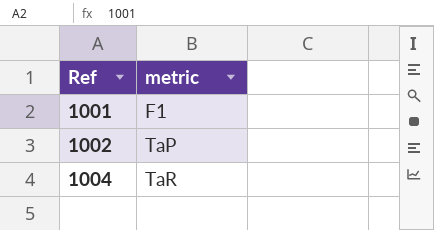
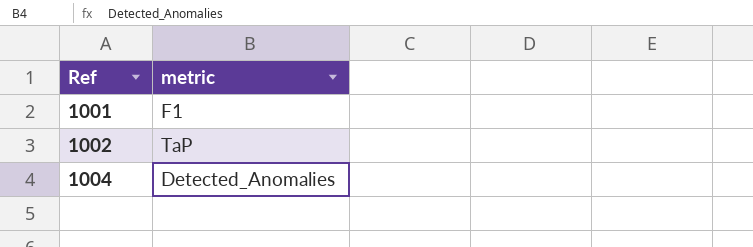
1004 | metric: TaR -> Detected_Anomalies

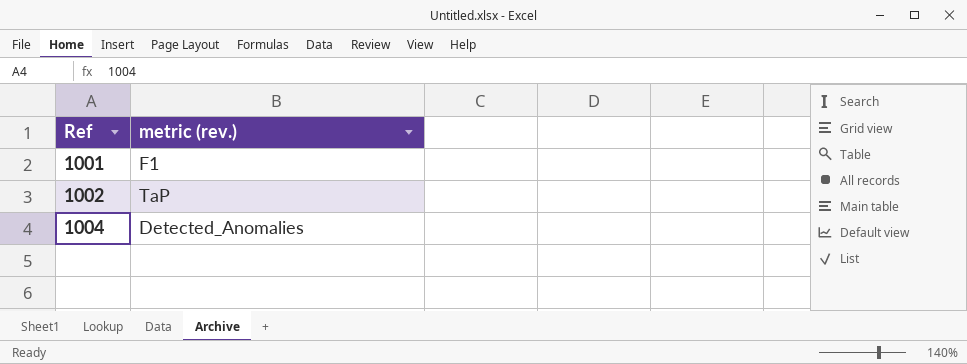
column name: metric -> metric (rev.)

